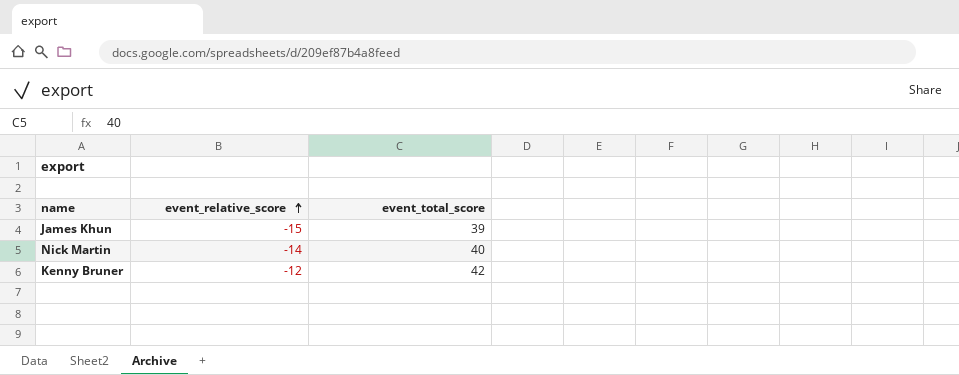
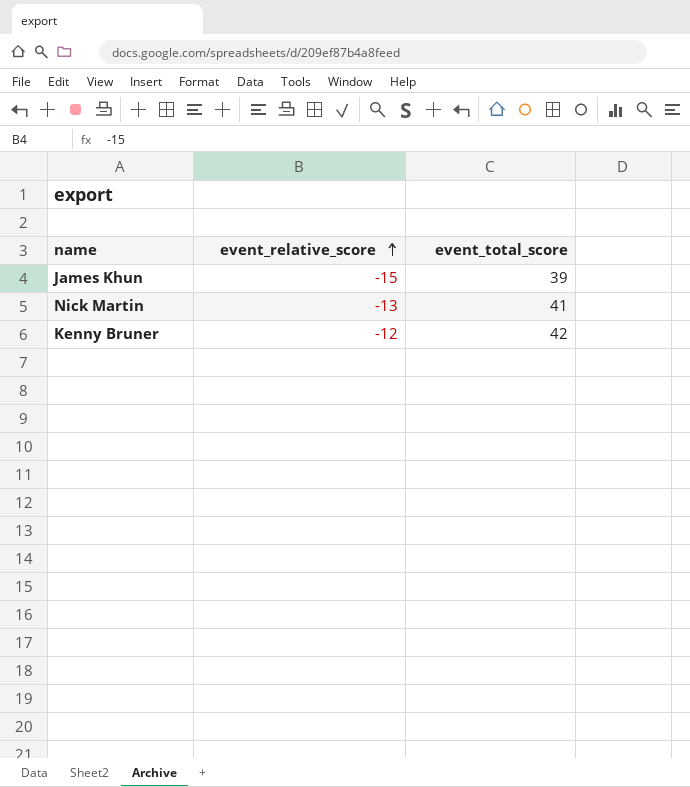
Nick Martin | event_relative_score: -14 -> -13
Nick Martin | event_total_score: 40 -> 41

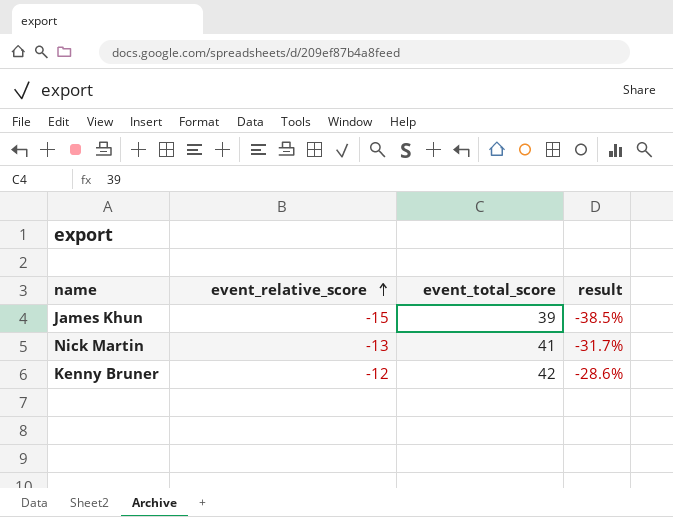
column result | formula: none -> [event_relative_score] / [event_total_score]

